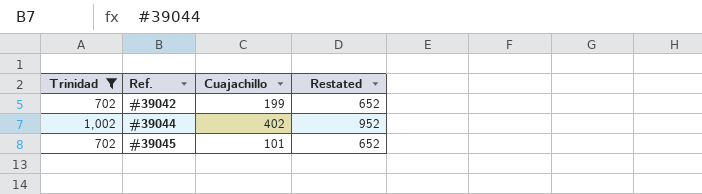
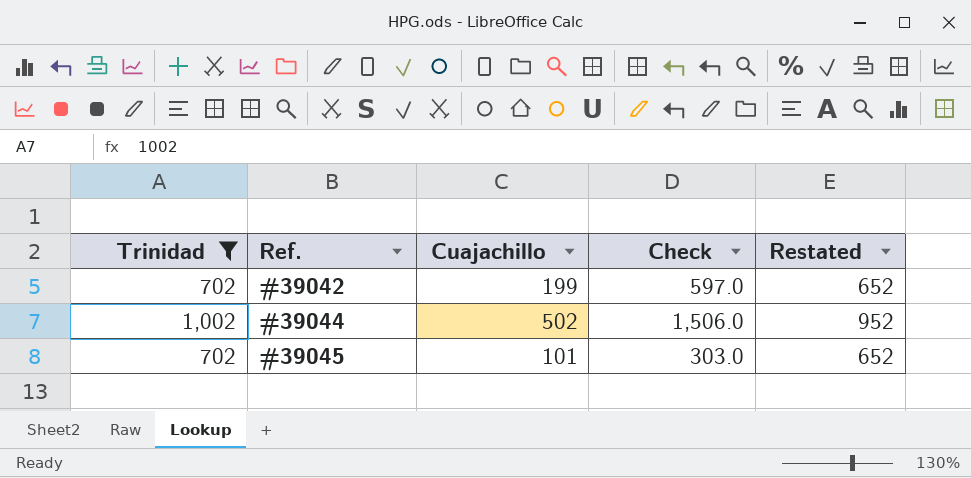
column Check | formula: none -> [Cuajachillo] * 3
#39044 | Cuajachillo: 402 -> 502

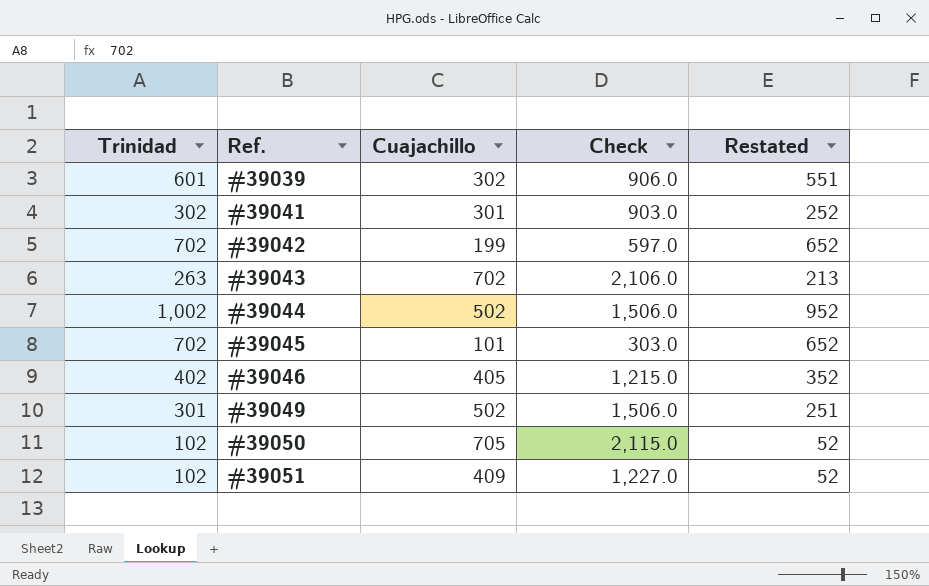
filter: Trinidad >= 702 -> none

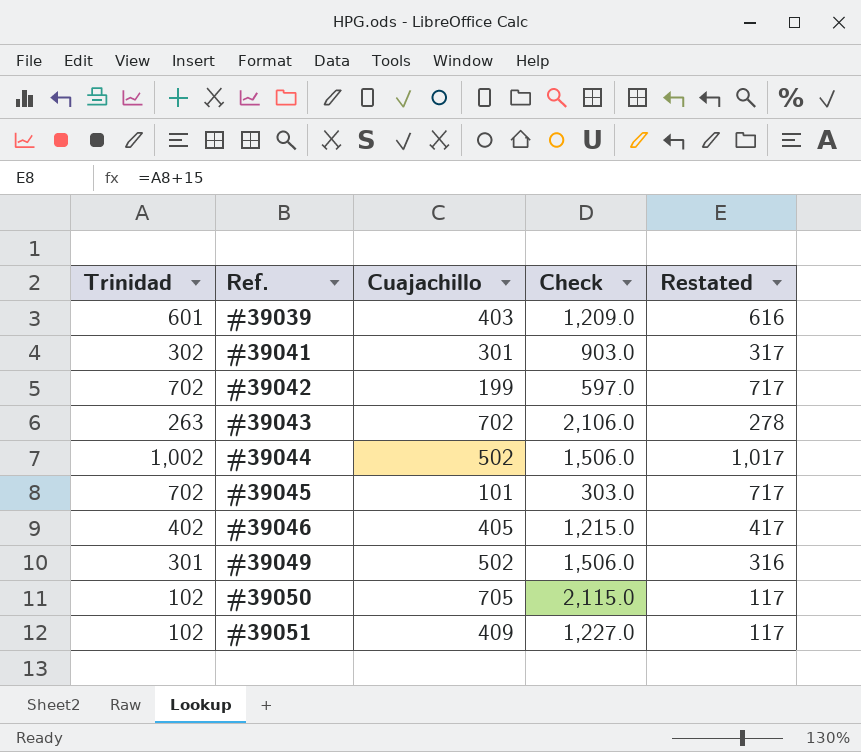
column Restated | formula: [Trinidad] - 50 -> [Trinidad] + 15
#39039 | Cuajachillo: 302 -> 403
#39039 | Check: 906.0 -> 1,209.0

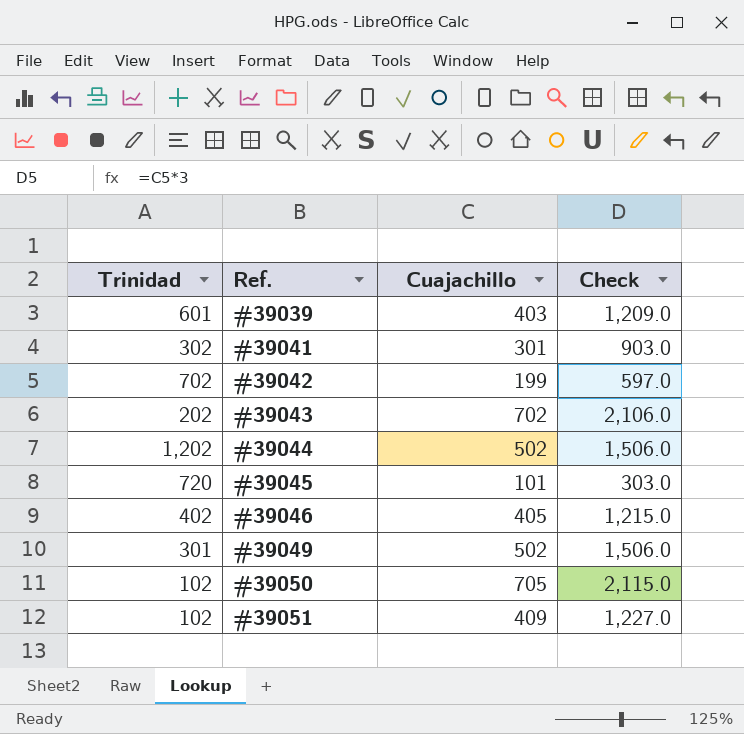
column Restated | formula: [Trinidad] + 15 -> none
#39043 | Trinidad: 263 -> 202
#39044 | Trinidad: 1,002 -> 1,202
#39045 | Trinidad: 702 -> 720

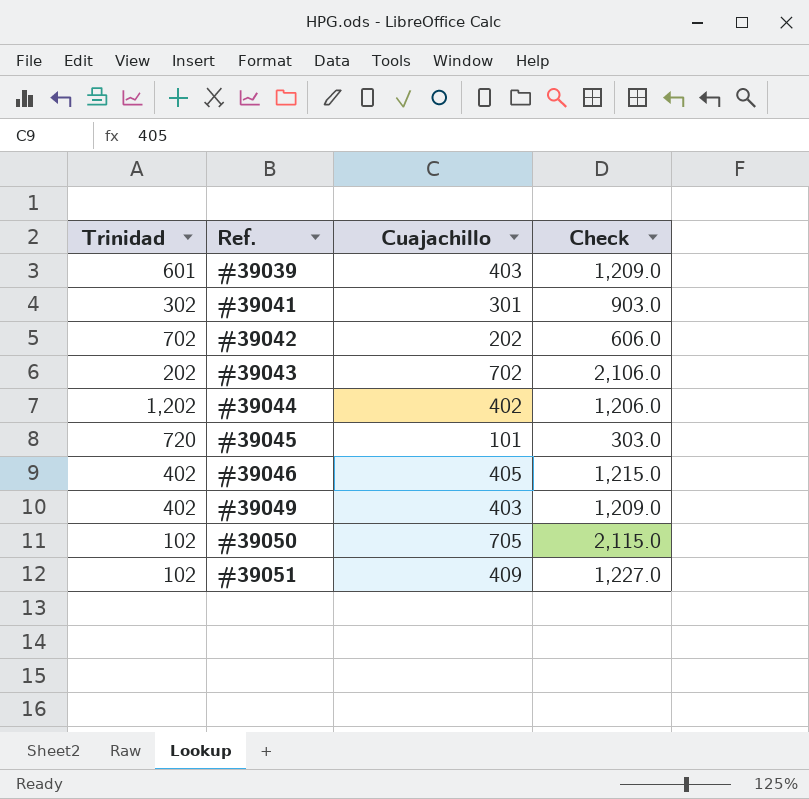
#39042 | Cuajachillo: 199 -> 202
#39042 | Check: 597.0 -> 606.0
#39044 | Cuajachillo: 502 -> 402
#39044 | Check: 1,506.0 -> 1,206.0
#39049 | Trinidad: 301 -> 402
#39049 | Cuajachillo: 502 -> 403
#39049 | Check: 1,506.0 -> 1,209.0

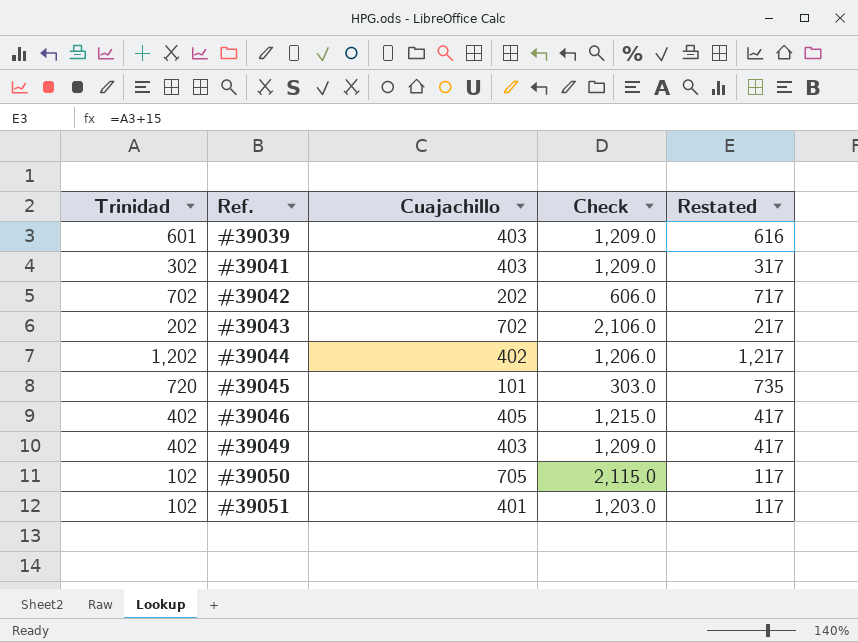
column Restated | formula: none -> [Trinidad] + 15
#39041 | Cuajachillo: 301 -> 403
#39041 | Check: 903.0 -> 1,209.0
#39051 | Cuajachillo: 409 -> 401
#39051 | Check: 1,227.0 -> 1,203.0

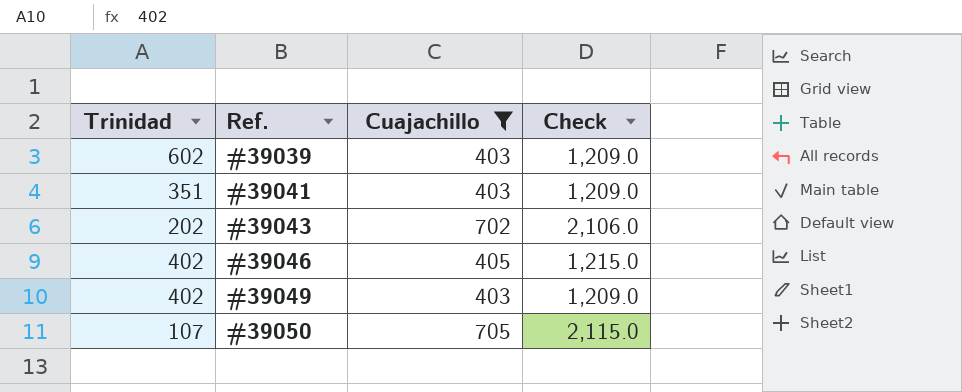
filter: none -> Cuajachillo >= 403
column Restated | formula: [Trinidad] + 15 -> none
#39039 | Trinidad: 601 -> 602
#39041 | Trinidad: 302 -> 351
#39050 | Trinidad: 102 -> 107

